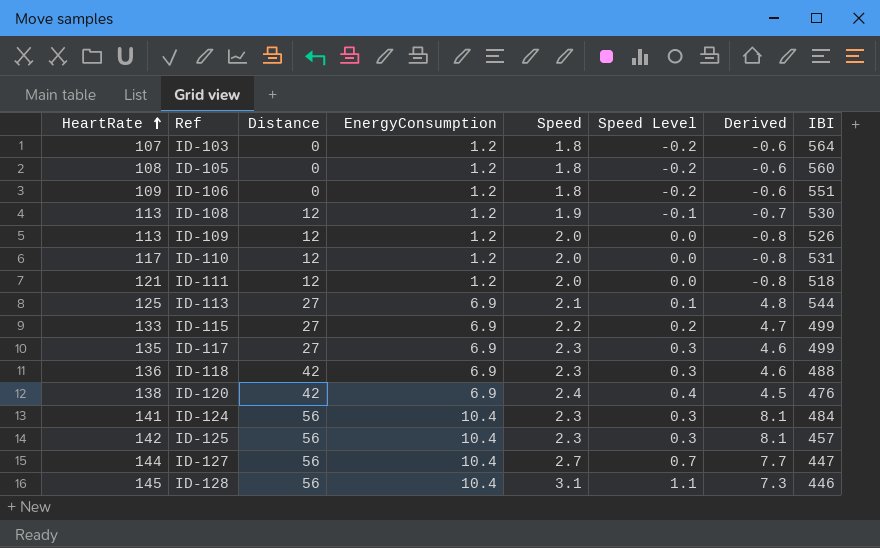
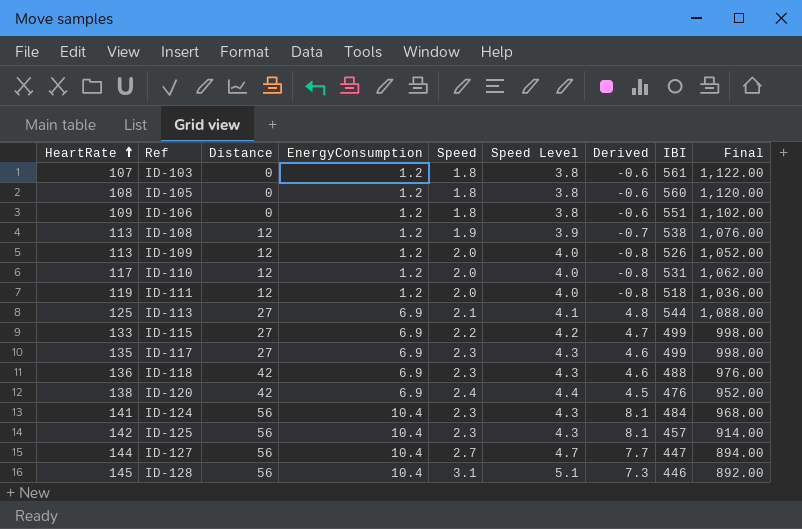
column Speed Level | formula: [Speed] - 2 -> [Speed] + 2
column Final | formula: none -> [IBI] * 2
ID-103 | IBI: 564 -> 561
ID-108 | IBI: 530 -> 538
ID-111 | HeartRate: 121 -> 119

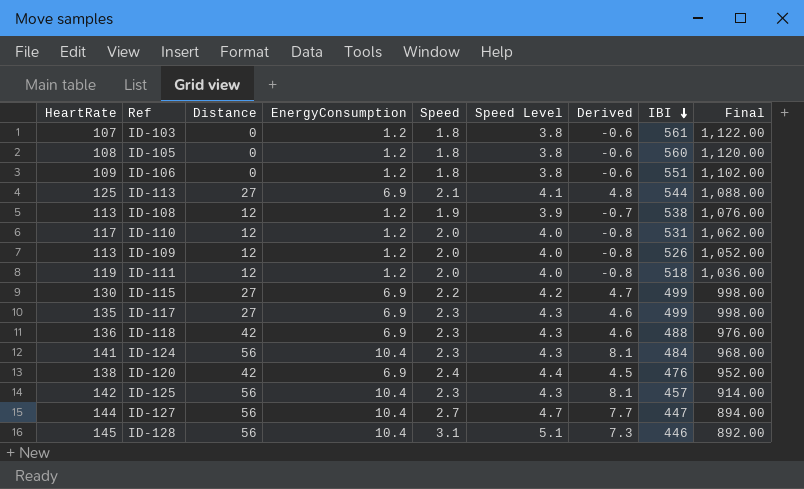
row order: HeartRate ascending -> IBI descending
ID-115 | HeartRate: 133 -> 130

